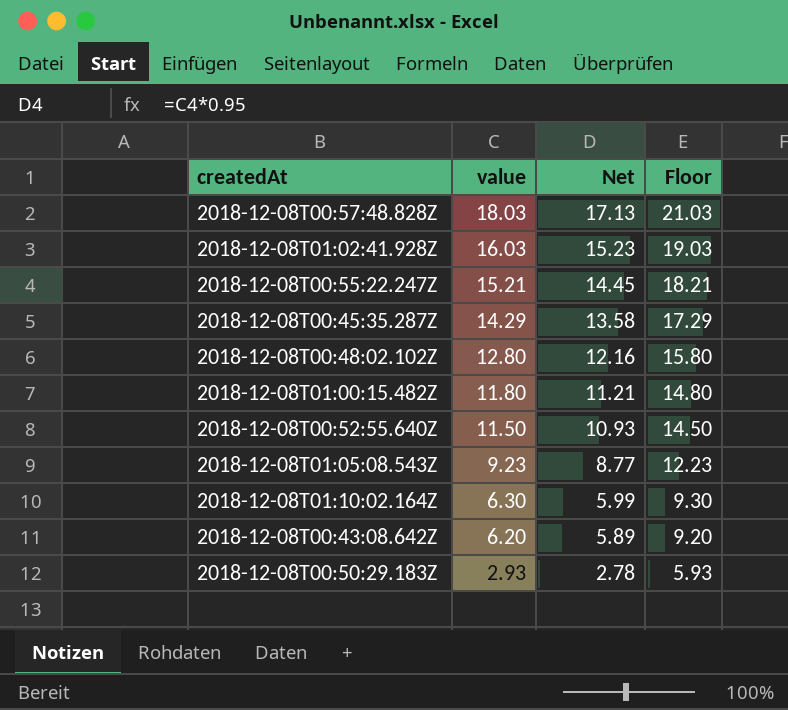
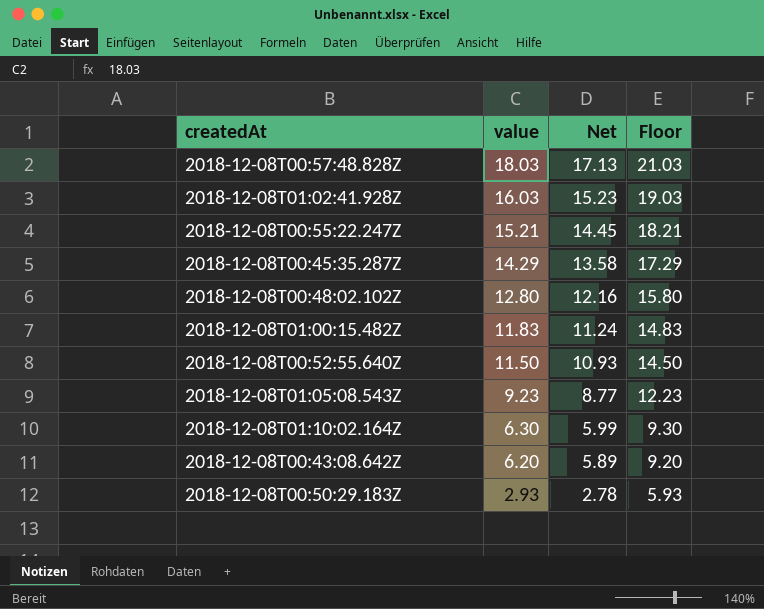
2018-12-08T01:00:15.482Z | value: 11.80 -> 11.83
2018-12-08T01:00:15.482Z | Net: 11.21 -> 11.24
2018-12-08T01:00:15.482Z | Floor: 14.80 -> 14.83

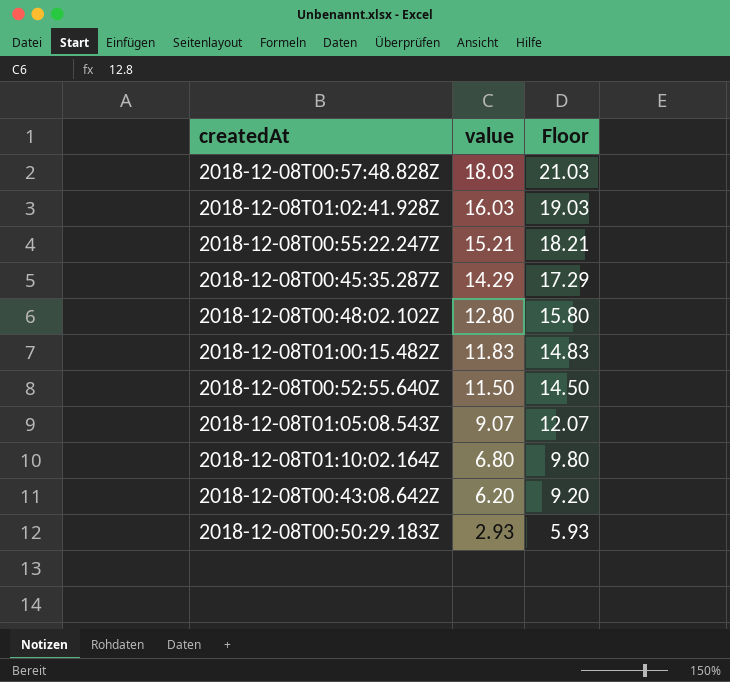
column Net | formula: [value] * 0.95 -> none
2018-12-08T01:05:08.543Z | value: 9.23 -> 9.07
2018-12-08T01:05:08.543Z | Floor: 12.23 -> 12.07
2018-12-08T01:10:02.164Z | value: 6.30 -> 6.80
2018-12-08T01:10:02.164Z | Floor: 9.30 -> 9.80

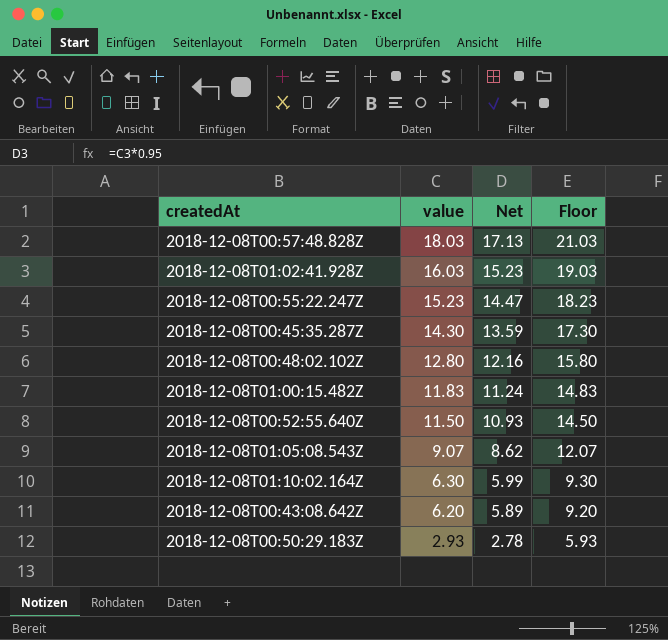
column Net | formula: none -> [value] * 0.95
2018-12-08T00:55:22.247Z | value: 15.21 -> 15.23
2018-12-08T00:55:22.247Z | Floor: 18.21 -> 18.23
2018-12-08T00:45:35.287Z | value: 14.29 -> 14.30
2018-12-08T00:45:35.287Z | Floor: 17.29 -> 17.30
2018-12-08T01:10:02.164Z | value: 6.80 -> 6.30
2018-12-08T01:10:02.164Z | Floor: 9.80 -> 9.30

